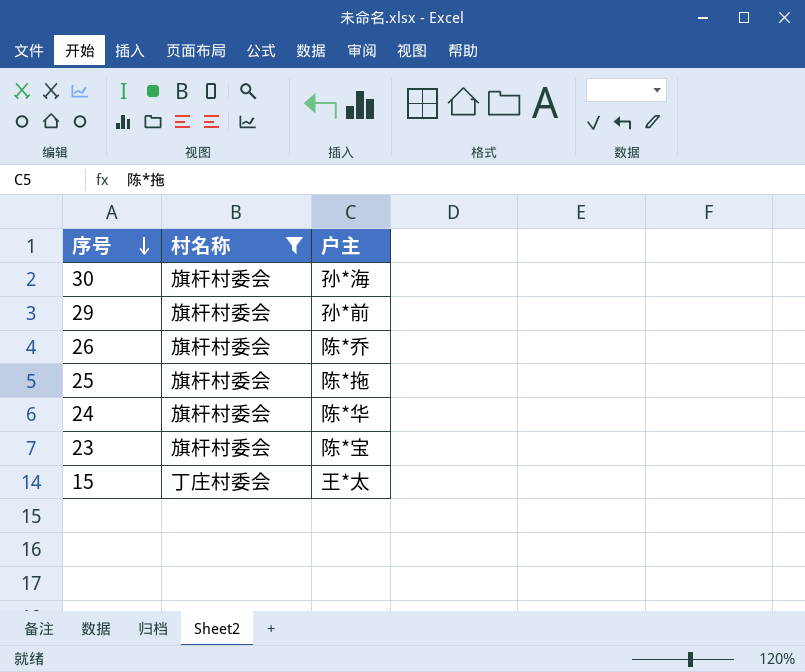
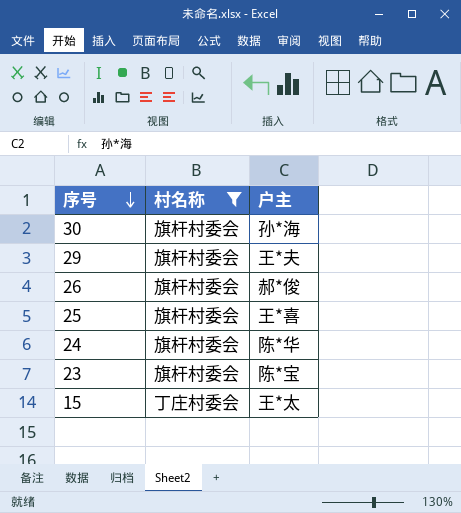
29 | 户主: 孙*前 -> 王*夫
26 | 户主: 陈*乔 -> 郝*俊
25 | 户主: 陈*拖 -> 王*喜

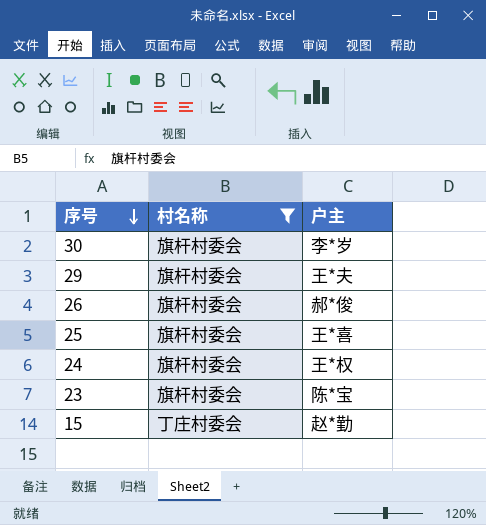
30 | 户主: 孙*海 -> 李*岁
24 | 户主: 陈*华 -> 王*权
15 | 户主: 王*太 -> 赵*勤

